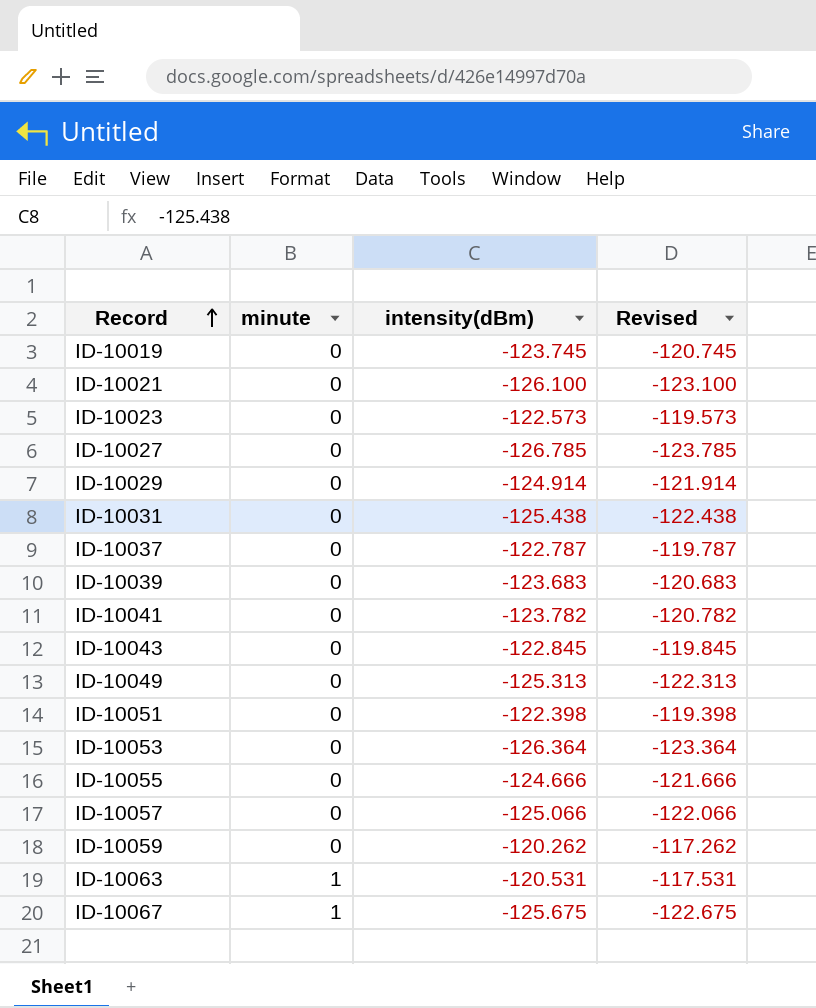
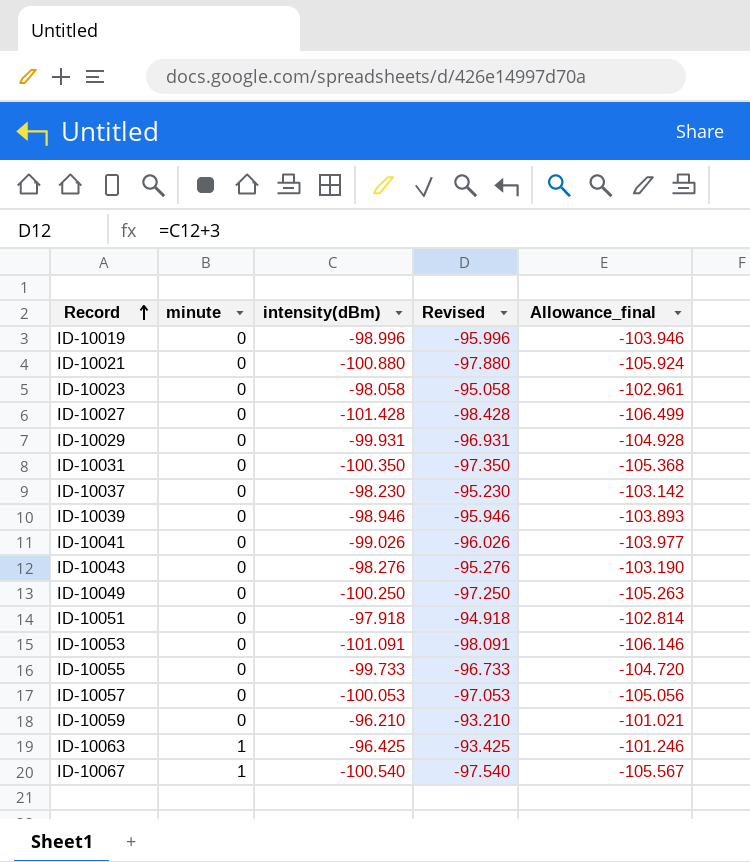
column Allowance_final | formula: none -> [intensity(dBm)] * 1.05
ID-10019 | intensity(dBm): -123.745 -> -98.996
ID-10019 | Revised: -120.745 -> -95.996
ID-10021 | intensity(dBm): -126.100 -> -100.880
ID-10021 | Revised: -123.100 -> -97.880
ID-10023 | intensity(dBm): -122.573 -> -98.058
ID-10023 | Revised: -119.573 -> -95.058
ID-10027 | intensity(dBm): -126.785 -> -101.428
ID-10027 | Revised: -123.785 -> -98.428
ID-10029 | intensity(dBm): -124.914 -> -99.931
ID-10029 | Revised: -121.914 -> -96.931
ID-10031 | intensity(dBm): -125.438 -> -100.350
ID-10031 | Revised: -122.438 -> -97.350
ID-10037 | intensity(dBm): -122.787 -> -98.230
ID-10037 | Revised: -119.787 -> -95.230
ID-10039 | intensity(dBm): -123.683 -> -98.946
ID-10039 | Revised: -120.683 -> -95.946
ID-10041 | intensity(dBm): -123.782 -> -99.026
ID-10041 | Revised: -120.782 -> -96.026
ID-10043 | intensity(dBm): -122.845 -> -98.276
ID-10043 | Revised: -119.845 -> -95.276
ID-10049 | intensity(dBm): -125.313 -> -100.250
ID-10049 | Revised: -122.313 -> -97.250
ID-10051 | intensity(dBm): -122.398 -> -97.918
ID-10051 | Revised: -119.398 -> -94.918
ID-10053 | intensity(dBm): -126.364 -> -101.091
ID-10053 | Revised: -123.364 -> -98.091
ID-10055 | intensity(dBm): -124.666 -> -99.733
ID-10055 | Revised: -121.666 -> -96.733
ID-10057 | intensity(dBm): -125.066 -> -100.053
ID-10057 | Revised: -122.066 -> -97.053
ID-10059 | intensity(dBm): -120.262 -> -96.210
ID-10059 | Revised: -117.262 -> -93.210
ID-10063 | intensity(dBm): -120.531 -> -96.425
ID-10063 | Revised: -117.531 -> -93.425
ID-10067 | intensity(dBm): -125.675 -> -100.540
ID-10067 | Revised: -122.675 -> -97.540

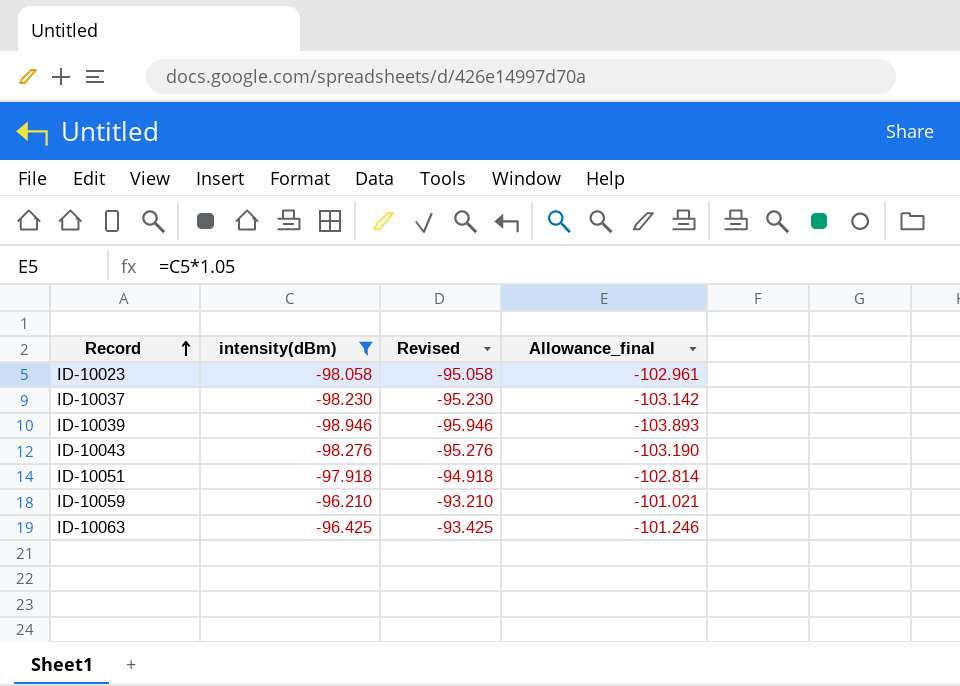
filter: none -> intensity(dBm) >= -98.946
column minute | position: 2 -> none

